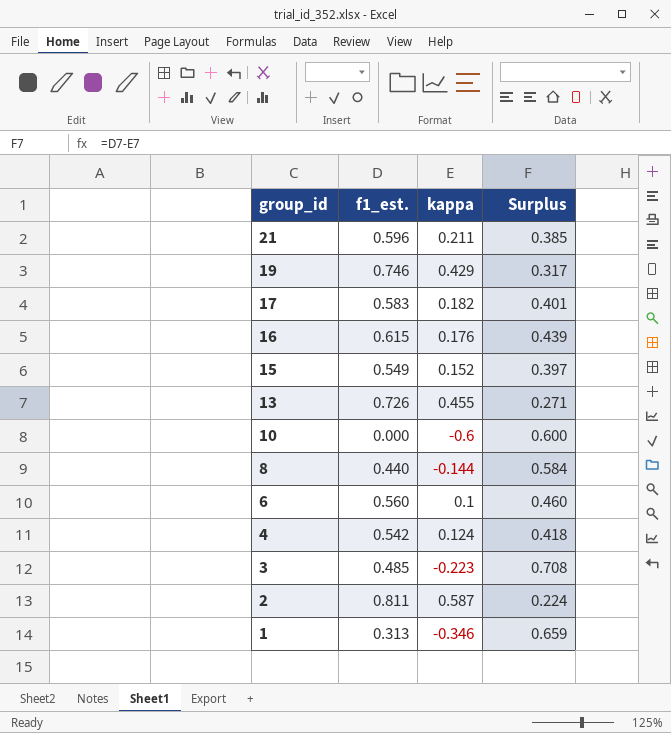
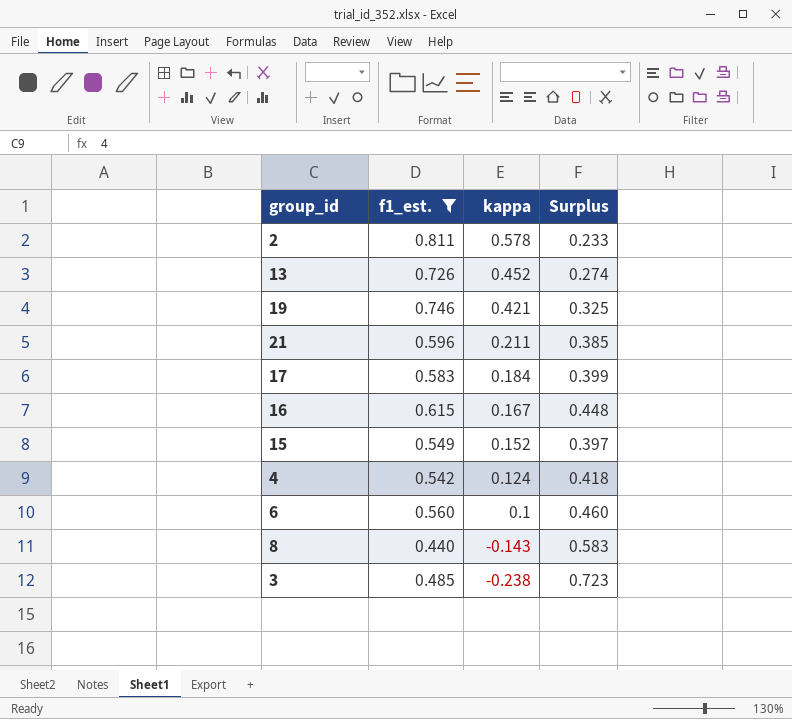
filter: none -> f1_est. >= 0.440
row order: group_id descending -> kappa descending
2 | kappa: 0.587 -> 0.578
2 | Surplus: 0.224 -> 0.233
13 | kappa: 0.455 -> 0.452
13 | Surplus: 0.271 -> 0.274
19 | kappa: 0.429 -> 0.421
19 | Surplus: 0.317 -> 0.325
17 | kappa: 0.182 -> 0.184
17 | Surplus: 0.401 -> 0.399
16 | kappa: 0.176 -> 0.167
16 | Surplus: 0.439 -> 0.448
8 | kappa: -0.144 -> -0.143
8 | Surplus: 0.584 -> 0.583
3 | kappa: -0.223 -> -0.238
3 | Surplus: 0.708 -> 0.723

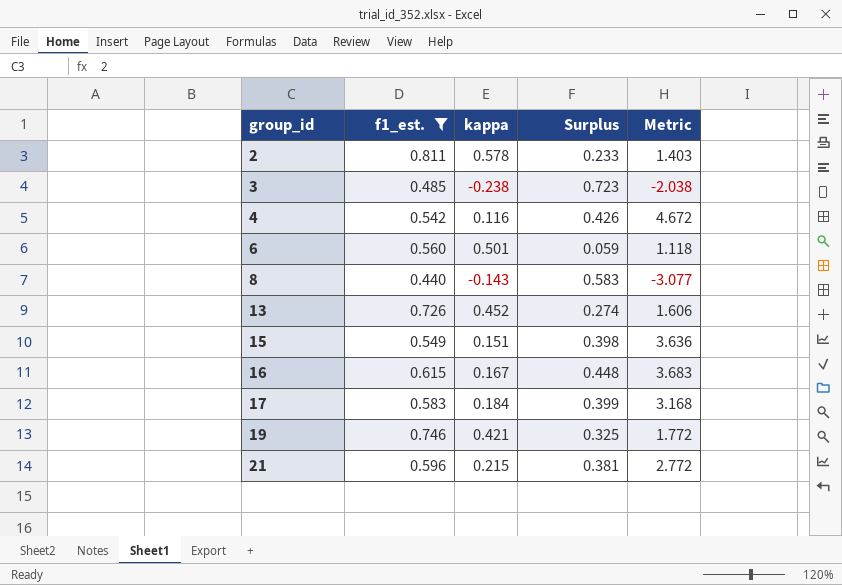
row order: kappa descending -> group_id ascending
column Metric | formula: none -> [f1_est.] / [kappa]
4 | kappa: 0.124 -> 0.116
4 | Surplus: 0.418 -> 0.426
6 | kappa: 0.1 -> 0.501
6 | Surplus: 0.460 -> 0.059
15 | kappa: 0.152 -> 0.151
15 | Surplus: 0.397 -> 0.398
21 | kappa: 0.211 -> 0.215
21 | Surplus: 0.385 -> 0.381

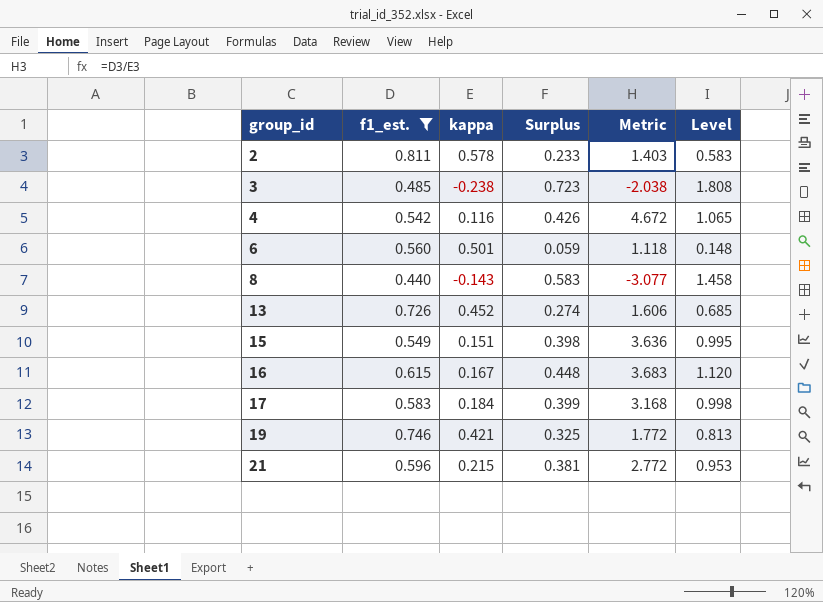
column Level | formula: none -> [Surplus] * 2.5

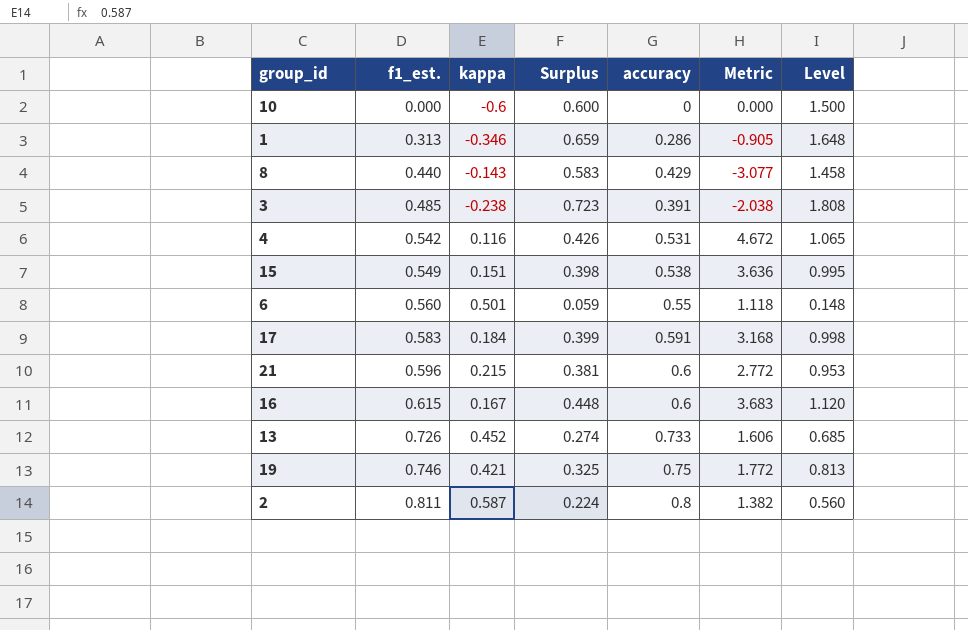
filter: f1_est. >= 0.440 -> none
row order: group_id ascending -> f1_est. ascending
column accuracy | position: none -> 5
2 | kappa: 0.578 -> 0.587
2 | Surplus: 0.233 -> 0.224
2 | Metric: 1.403 -> 1.382
2 | Level: 0.583 -> 0.560

